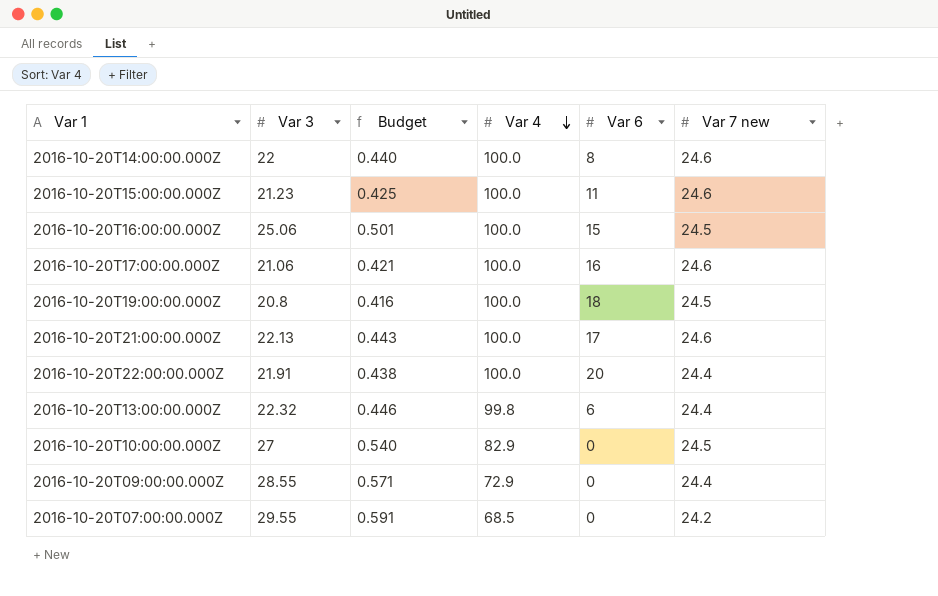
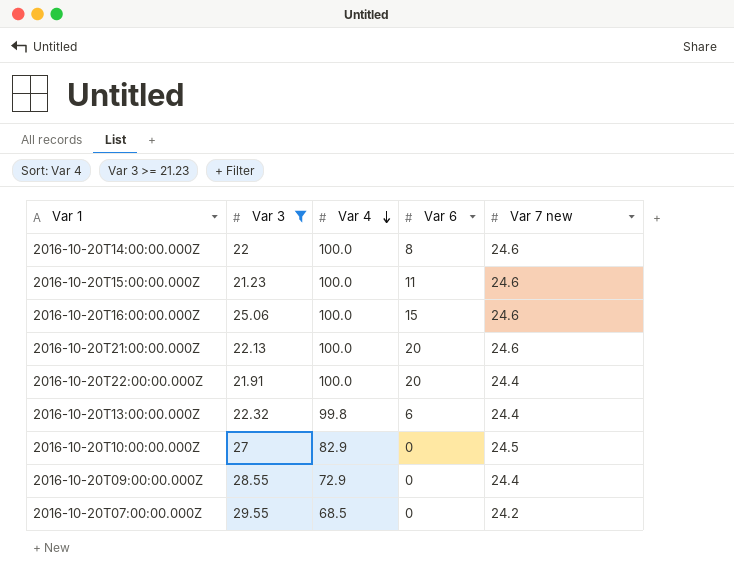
filter: none -> Var 3 >= 21.23
column Budget | formula: [Var 3] * 0.02 -> none
2016-10-20T16:00:00.000Z | Var 7 new: 24.5 -> 24.6
2016-10-20T21:00:00.000Z | Var 6: 17 -> 20

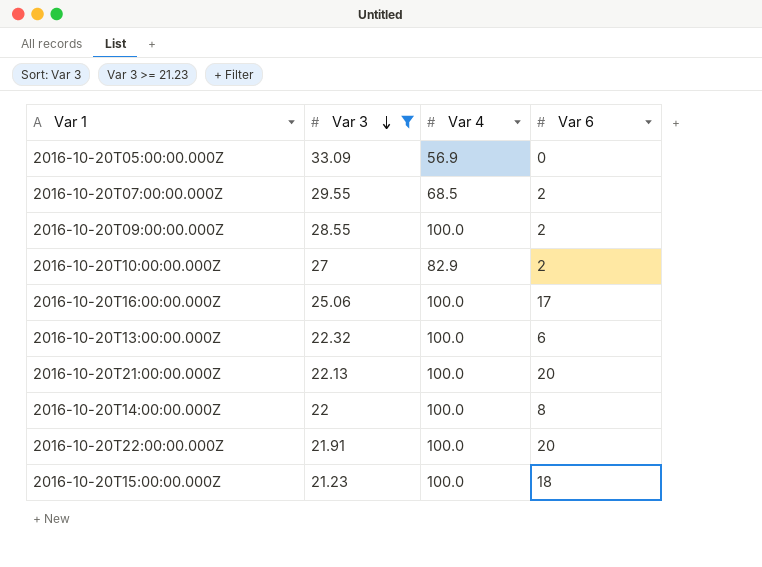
row order: Var 4 descending -> Var 3 descending
column Var 7 new | position: 5 -> none
row 2016-10-20T05:00:00.000Z: none -> 33.09 | 56.9 | 0
2016-10-20T07:00:00.000Z | Var 6: 0 -> 2
2016-10-20T09:00:00.000Z | Var 4: 72.9 -> 100.0
2016-10-20T09:00:00.000Z | Var 6: 0 -> 2
2016-10-20T10:00:00.000Z | Var 6: 0 -> 2
2016-10-20T16:00:00.000Z | Var 6: 15 -> 17
2016-10-20T13:00:00.000Z | Var 4: 99.8 -> 100.0
2016-10-20T15:00:00.000Z | Var 6: 11 -> 18

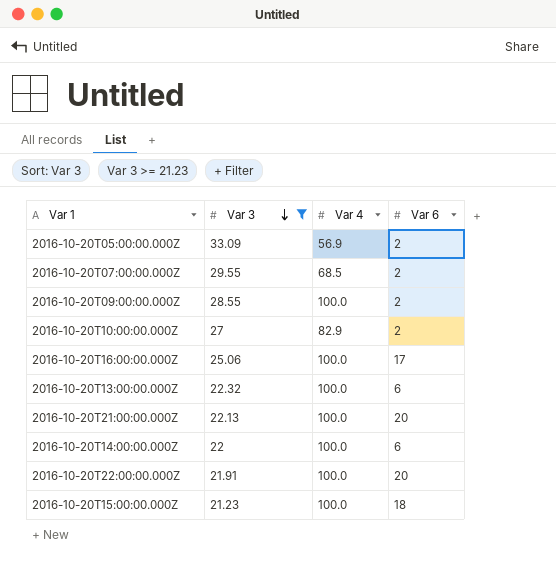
2016-10-20T05:00:00.000Z | Var 6: 0 -> 2
2016-10-20T14:00:00.000Z | Var 6: 8 -> 6

